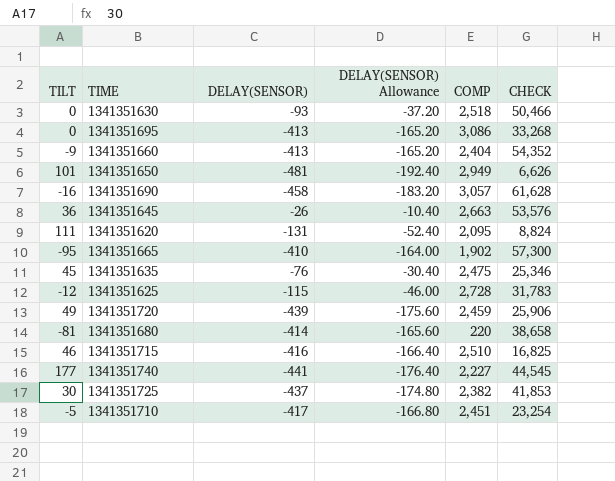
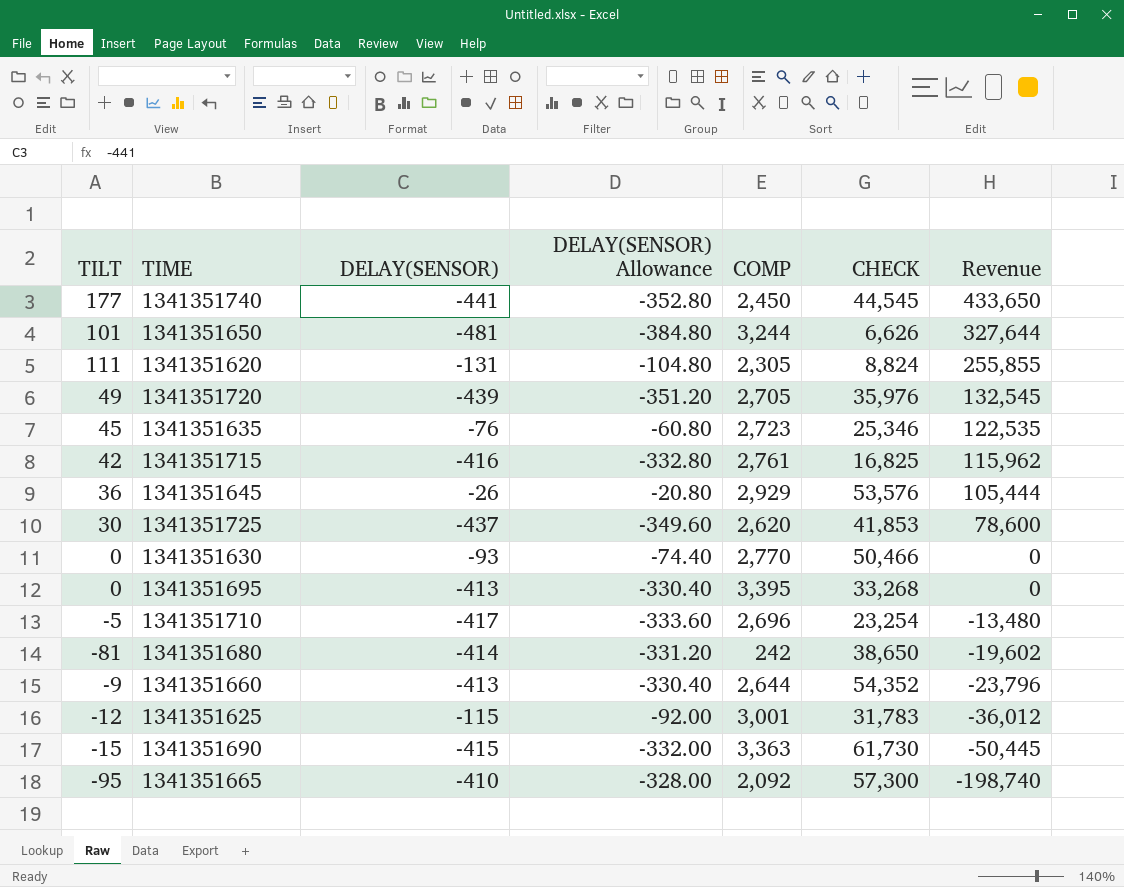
row order: none -> Revenue descending
column DELAY(SENSOR) Allowance | formula: [DELAY(SENSOR)] * 0.4 -> [DELAY(SENSOR)] * 0.8
column Revenue | formula: none -> [TILT] * [COMP]
1341351740 | COMP: 2,227 -> 2,450
1341351650 | COMP: 2,949 -> 3,244
1341351620 | COMP: 2,095 -> 2,305
1341351720 | COMP: 2,459 -> 2,705
1341351720 | CHECK: 25,906 -> 35,976
1341351635 | COMP: 2,475 -> 2,723
1341351715 | TILT: 46 -> 42
1341351715 | COMP: 2,510 -> 2,761
1341351645 | COMP: 2,663 -> 2,929
1341351725 | COMP: 2,382 -> 2,620
1341351630 | COMP: 2,518 -> 2,770
1341351695 | COMP: 3,086 -> 3,395
1341351710 | COMP: 2,451 -> 2,696
1341351680 | COMP: 220 -> 242
1341351680 | CHECK: 38,658 -> 38,650
1341351660 | COMP: 2,404 -> 2,644
1341351625 | COMP: 2,728 -> 3,001
1341351690 | TILT: -16 -> -15
1341351690 | DELAY(SENSOR): -458 -> -415
1341351690 | COMP: 3,057 -> 3,363
1341351690 | CHECK: 61,628 -> 61,730
1341351665 | COMP: 1,902 -> 2,092

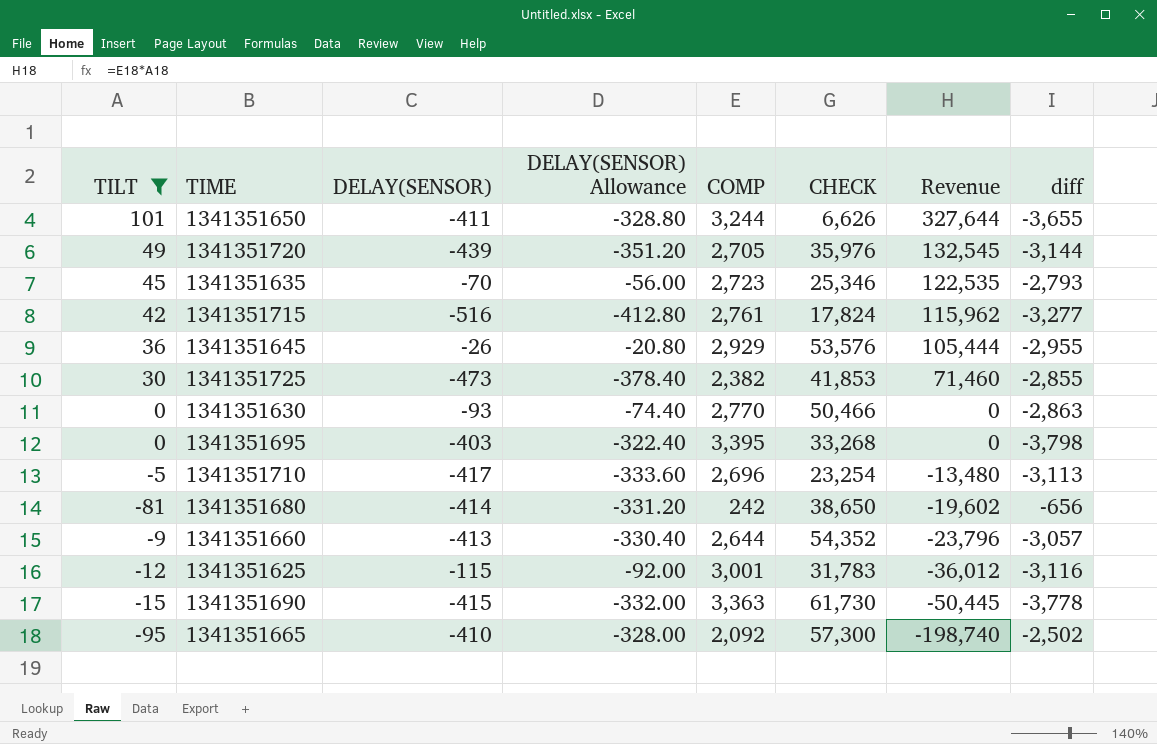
filter: none -> TILT <= 101
column diff | formula: none -> [DELAY(SENSOR)] - [COMP]
1341351650 | DELAY(SENSOR): -481 -> -411
1341351650 | DELAY(SENSOR) Allowance: -384.80 -> -328.80
1341351635 | DELAY(SENSOR): -76 -> -70
1341351635 | DELAY(SENSOR) Allowance: -60.80 -> -56.00
1341351715 | DELAY(SENSOR): -416 -> -516
1341351715 | DELAY(SENSOR) Allowance: -332.80 -> -412.80
1341351715 | CHECK: 16,825 -> 17,824
1341351725 | DELAY(SENSOR): -437 -> -473
1341351725 | DELAY(SENSOR) Allowance: -349.60 -> -378.40
1341351725 | COMP: 2,620 -> 2,382
1341351725 | Revenue: 78,600 -> 71,460
1341351695 | DELAY(SENSOR): -413 -> -403
1341351695 | DELAY(SENSOR) Allowance: -330.40 -> -322.40

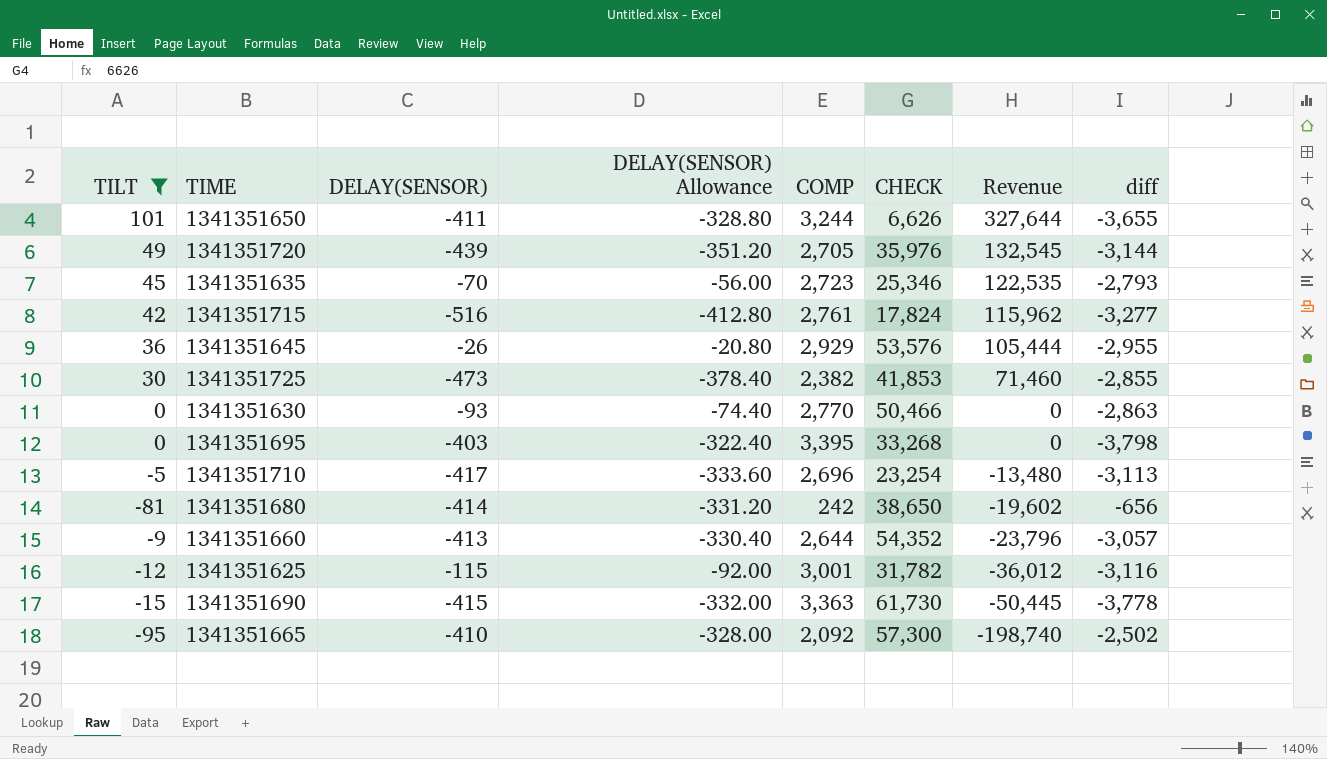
1341351625 | CHECK: 31,783 -> 31,782

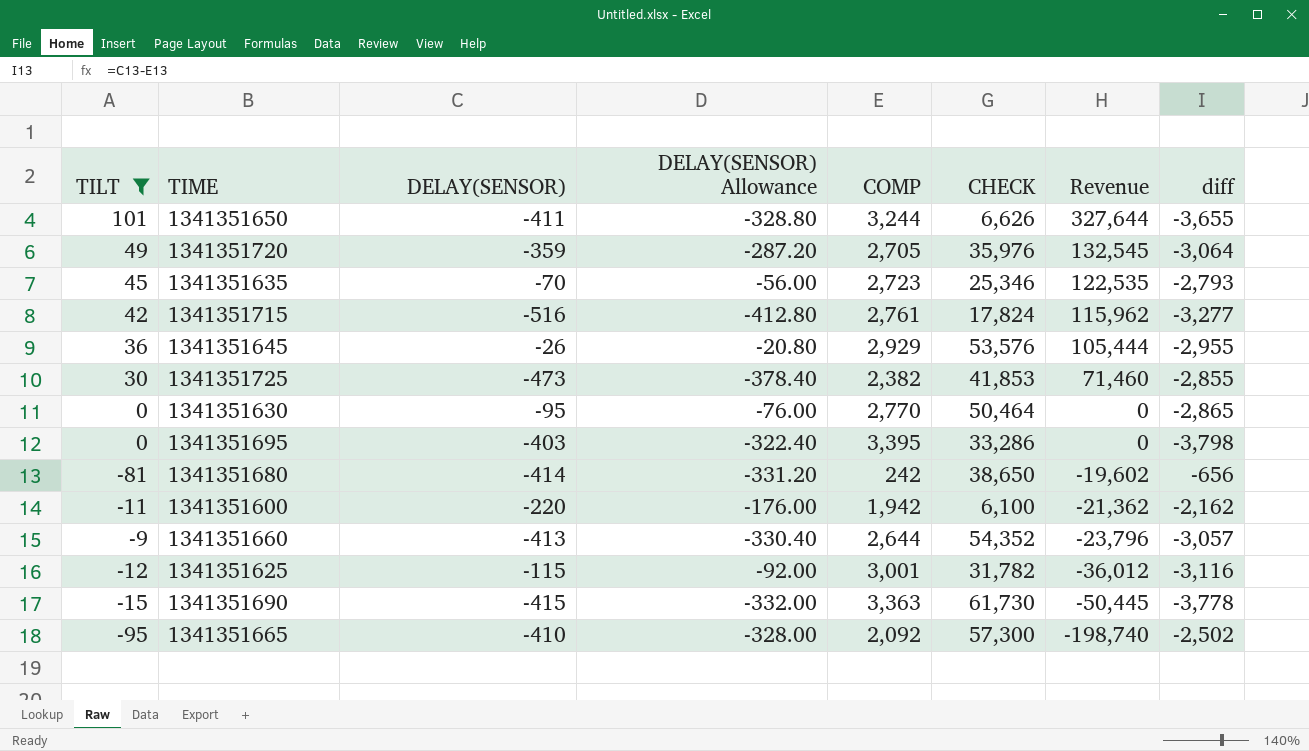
row 1341351710: -5 | -417 | -333.60 | 2,696 | 23,254 | -13,480 | -3,113 -> none
1341351720 | DELAY(SENSOR): -439 -> -359
1341351720 | DELAY(SENSOR) Allowance: -351.20 -> -287.20
1341351720 | diff: -3,144 -> -3,064
1341351630 | DELAY(SENSOR): -93 -> -95
1341351630 | DELAY(SENSOR) Allowance: -74.40 -> -76.00
1341351630 | CHECK: 50,466 -> 50,464
1341351630 | diff: -2,863 -> -2,865
1341351695 | CHECK: 33,268 -> 33,286
row 1341351600: none -> -11 | -220 | -176.00 | 1,942 | 6,100 | -21,362 | -2,162

